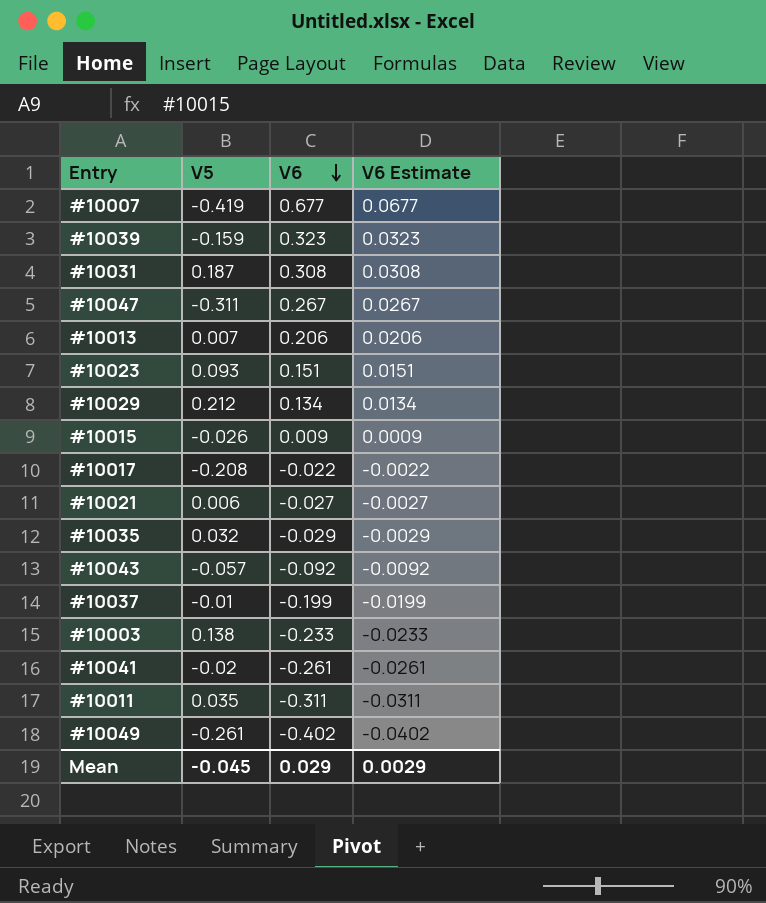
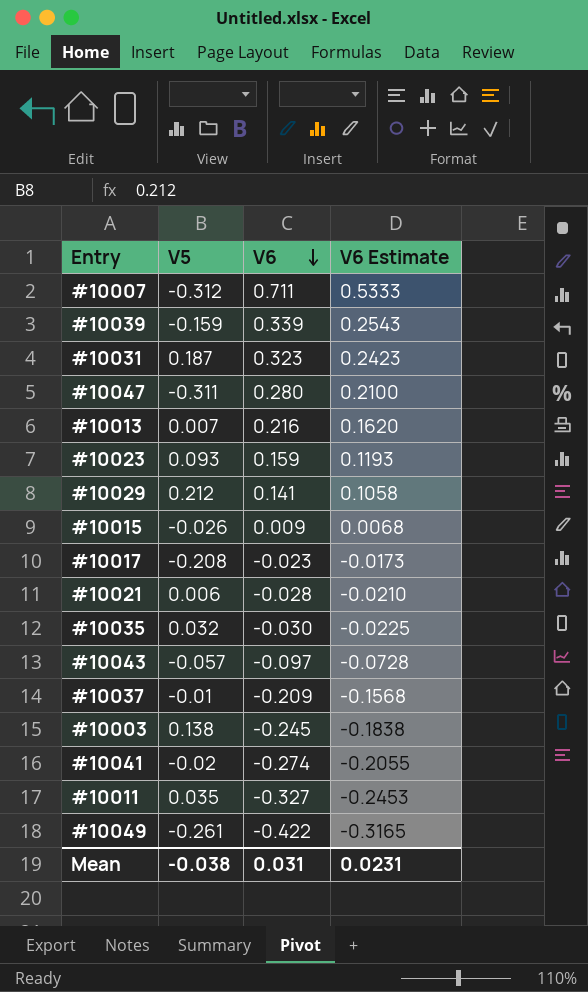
column V6 Estimate | formula: [V6] * 0.1 -> [V6] * 0.75
#10007 | V5: -0.419 -> -0.312
#10007 | V6: 0.677 -> 0.711
#10039 | V6: 0.323 -> 0.339
#10031 | V6: 0.308 -> 0.323
#10047 | V6: 0.267 -> 0.280
#10013 | V6: 0.206 -> 0.216
#10023 | V6: 0.151 -> 0.159
#10029 | V6: 0.134 -> 0.141
#10017 | V6: -0.022 -> -0.023
#10021 | V6: -0.027 -> -0.028
#10035 | V6: -0.029 -> -0.030
#10043 | V6: -0.092 -> -0.097
#10037 | V6: -0.199 -> -0.209
#10003 | V6: -0.233 -> -0.245
#10041 | V6: -0.261 -> -0.274
#10011 | V6: -0.311 -> -0.327
#10049 | V6: -0.402 -> -0.422
Mean | V5: -0.045 -> -0.038
Mean | V6: 0.029 -> 0.031
Mean | V6 Estimate: 0.0029 -> 0.0231

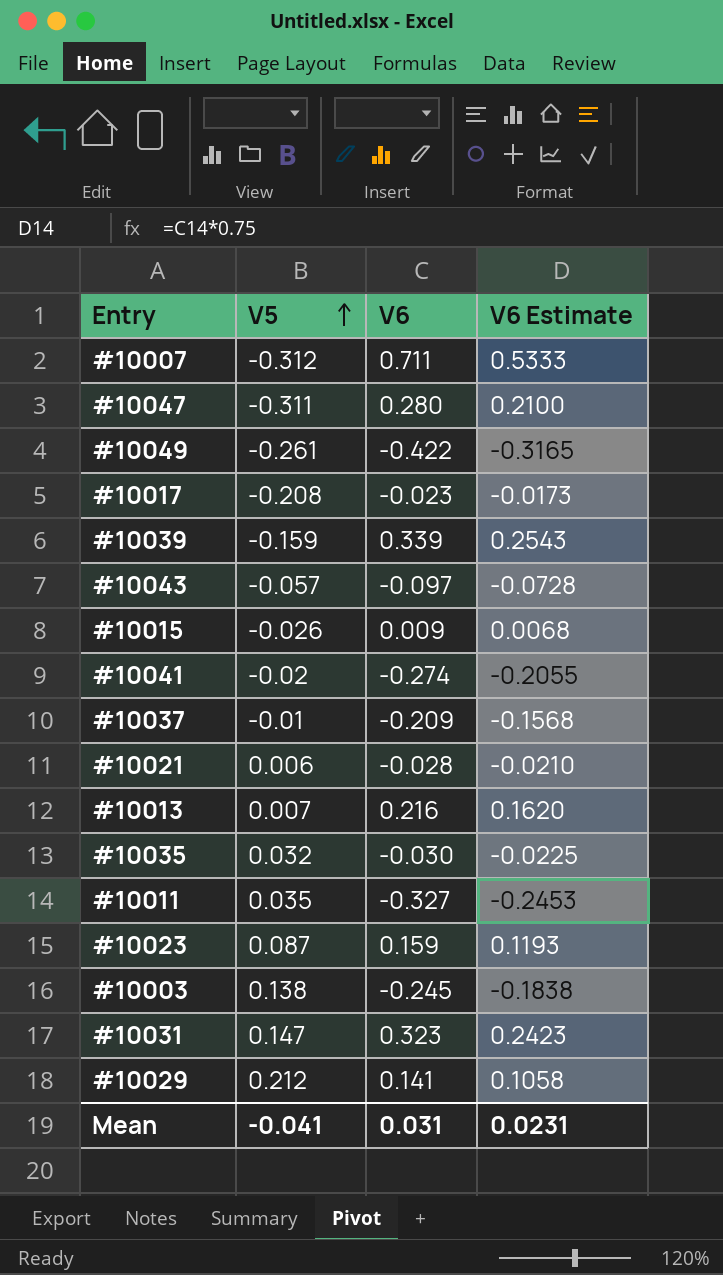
row order: V6 descending -> V5 ascending
#10023 | V5: 0.093 -> 0.087
#10031 | V5: 0.187 -> 0.147
Mean | V5: -0.038 -> -0.041

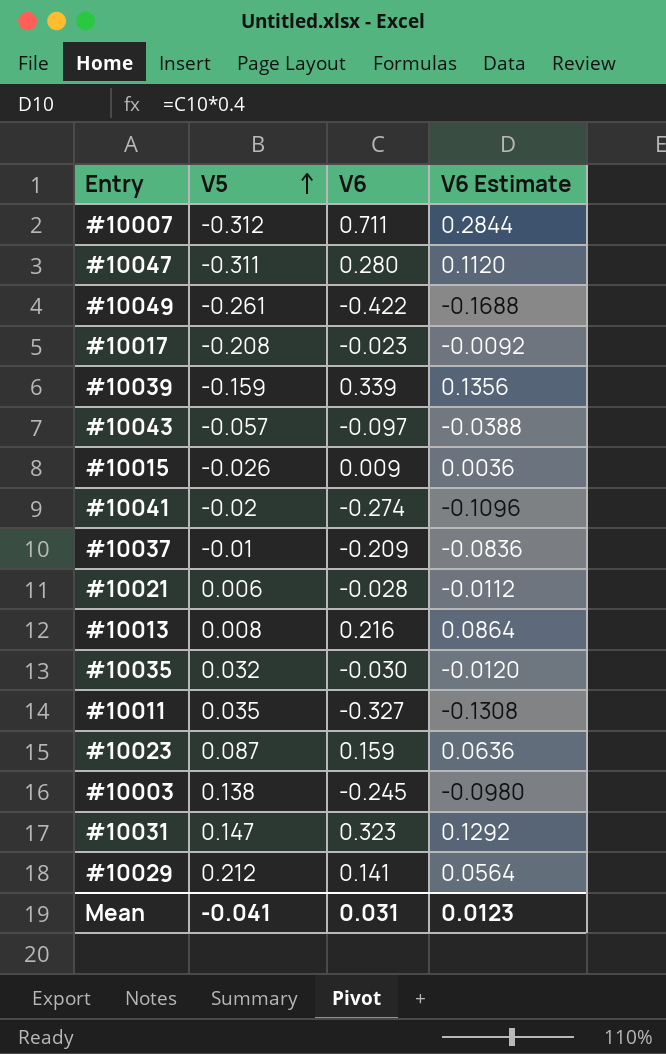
column V6 Estimate | formula: [V6] * 0.75 -> [V6] * 0.4
#10013 | V5: 0.007 -> 0.008
Mean | V6 Estimate: 0.0231 -> 0.0123

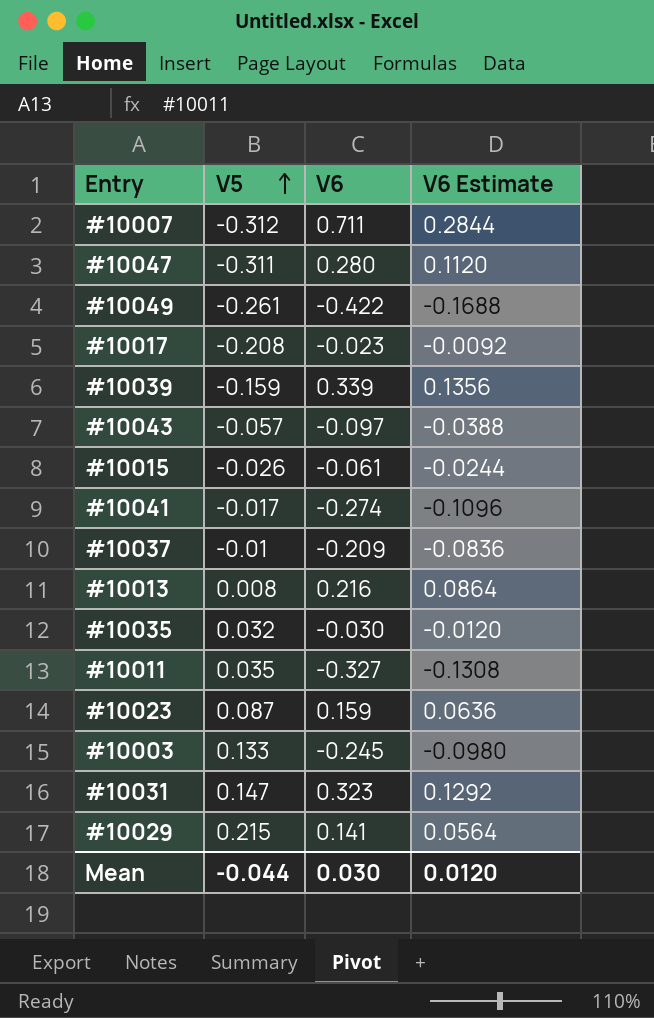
row #10021: 0.006 | -0.028 | -0.0112 -> none
#10015 | V6: 0.009 -> -0.061
#10015 | V6 Estimate: 0.0036 -> -0.0244
#10041 | V5: -0.02 -> -0.017
#10003 | V5: 0.138 -> 0.133
#10029 | V5: 0.212 -> 0.215
Mean | V5: -0.041 -> -0.044
Mean | V6: 0.031 -> 0.030
Mean | V6 Estimate: 0.0123 -> 0.0120

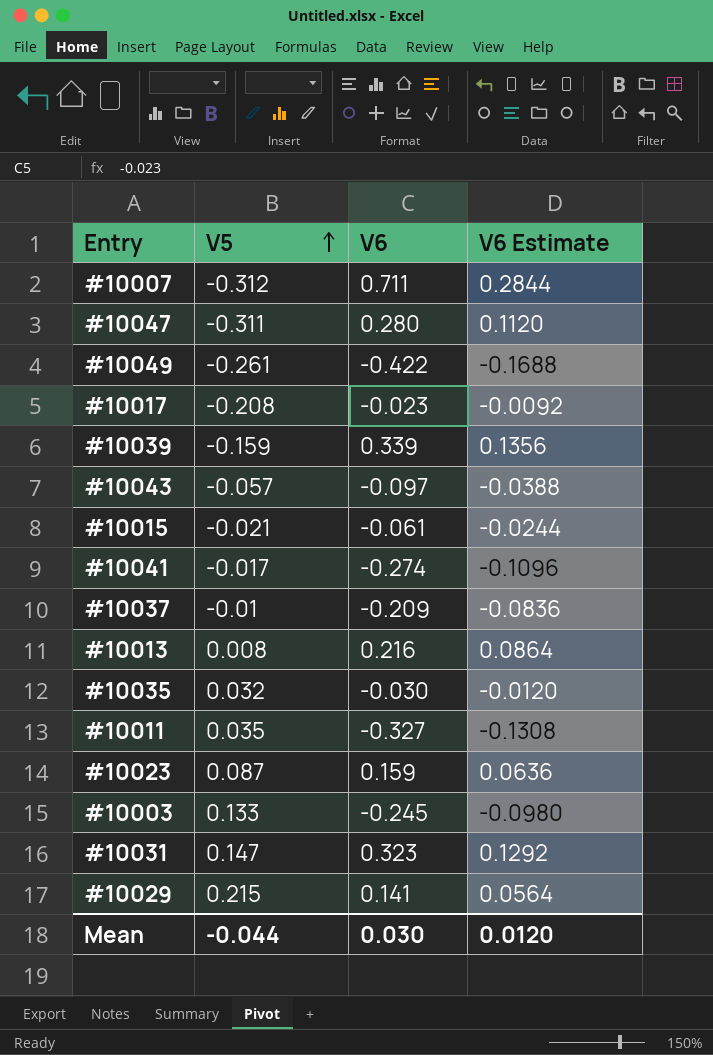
#10015 | V5: -0.026 -> -0.021

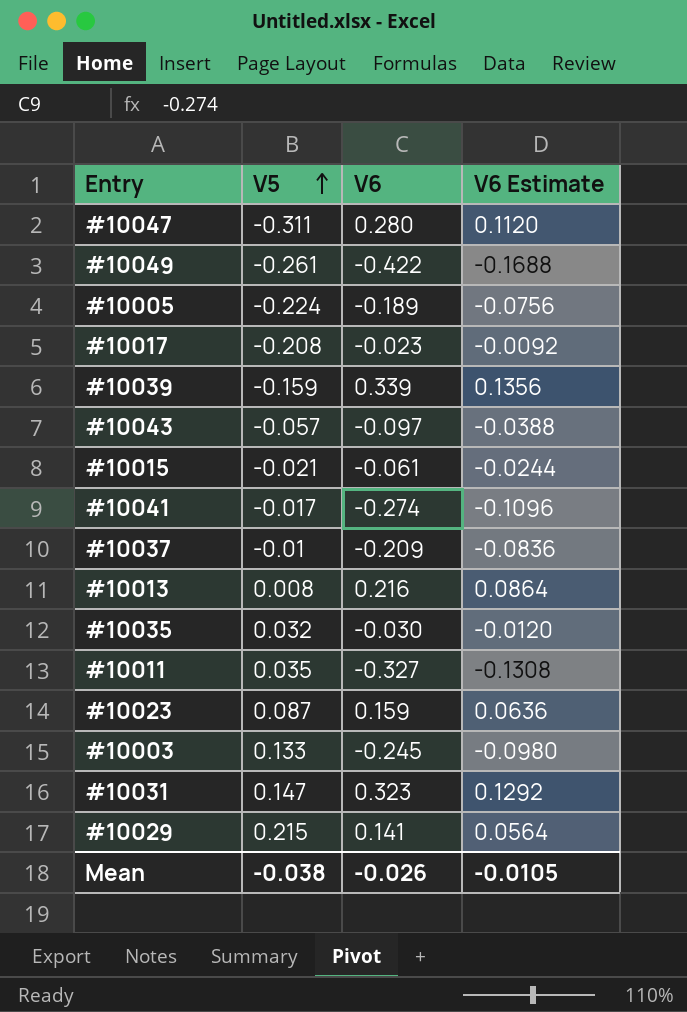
row #10007: -0.312 | 0.711 | 0.2844 -> none
row #10005: none -> -0.224 | -0.189 | -0.0756
Mean | V5: -0.044 -> -0.038
Mean | V6: 0.030 -> -0.026
Mean | V6 Estimate: 0.0120 -> -0.0105

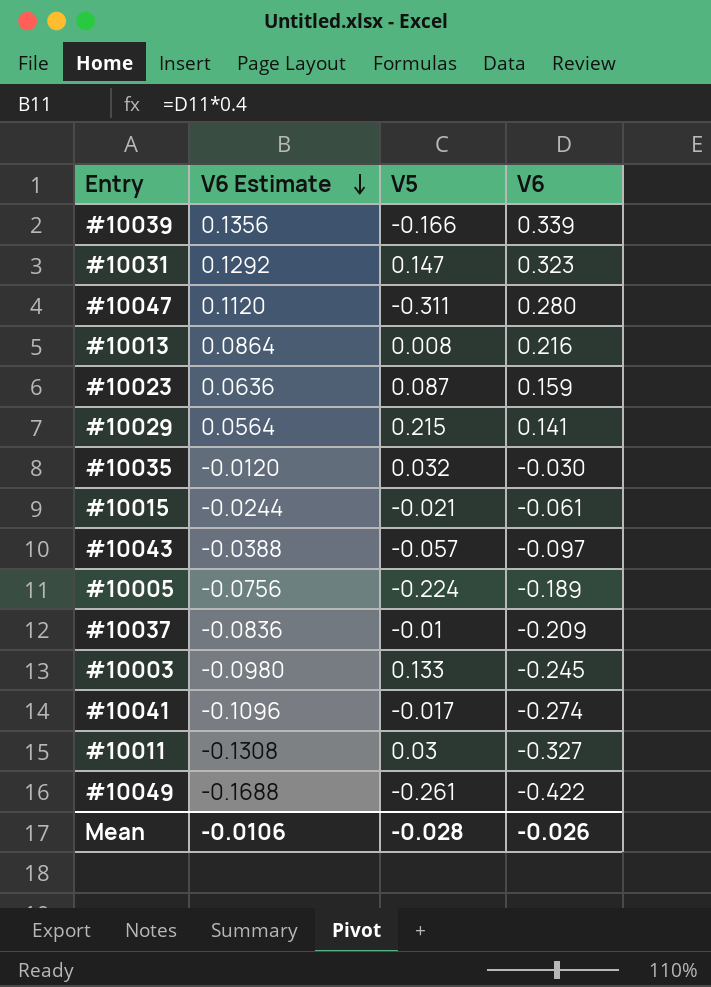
row order: V5 ascending -> V6 Estimate descending
column V6 Estimate | position: 4 -> 2
row #10017: -0.208 | -0.023 | -0.0092 -> none
#10039 | V5: -0.159 -> -0.166
#10011 | V5: 0.035 -> 0.03
Mean | V6 Estimate: -0.0105 -> -0.0106
Mean | V5: -0.038 -> -0.028

